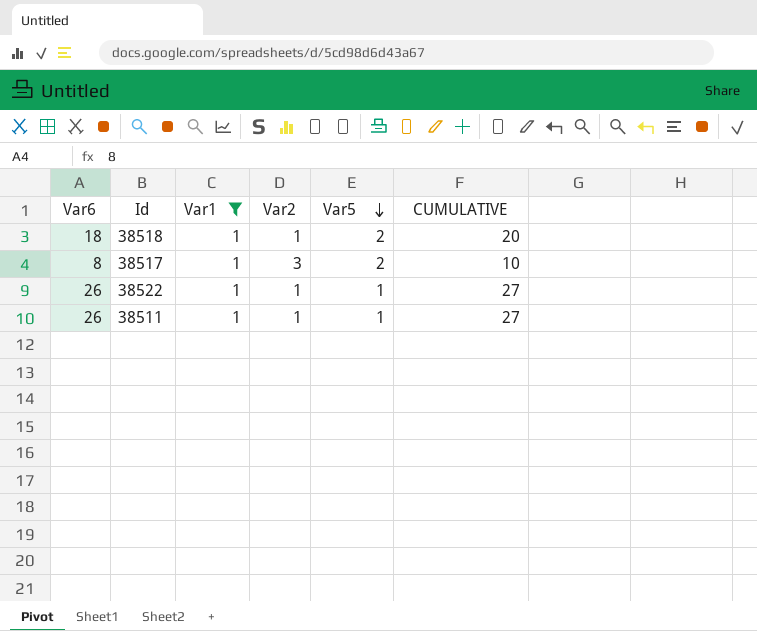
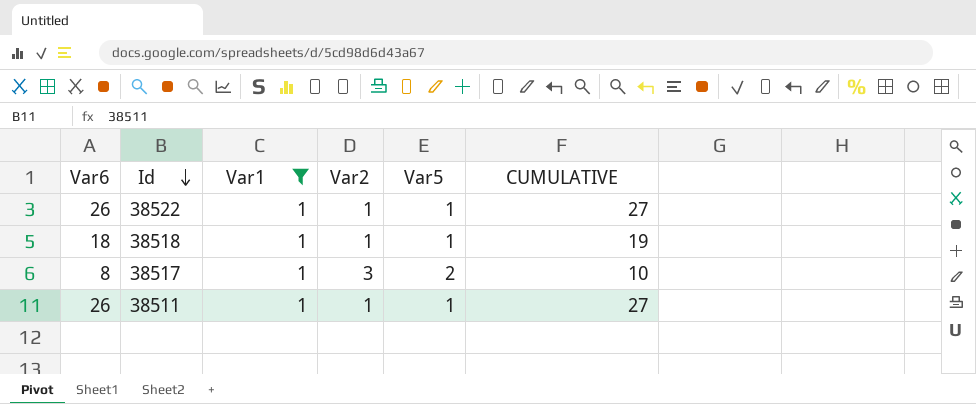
row order: Var5 descending -> Id descending
38518 | Var5: 2 -> 1
38518 | CUMULATIVE: 20 -> 19

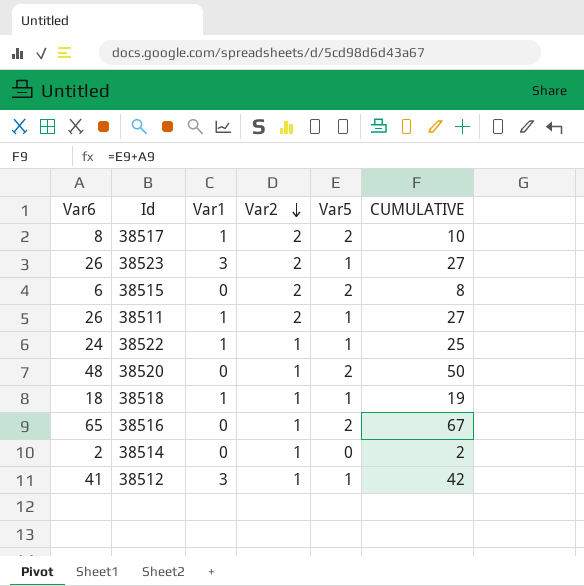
filter: Var1 = 1 -> none
row order: Id descending -> Var2 descending
38517 | Var2: 3 -> 2
38511 | Var2: 1 -> 2
38522 | Var6: 26 -> 24
38522 | CUMULATIVE: 27 -> 25

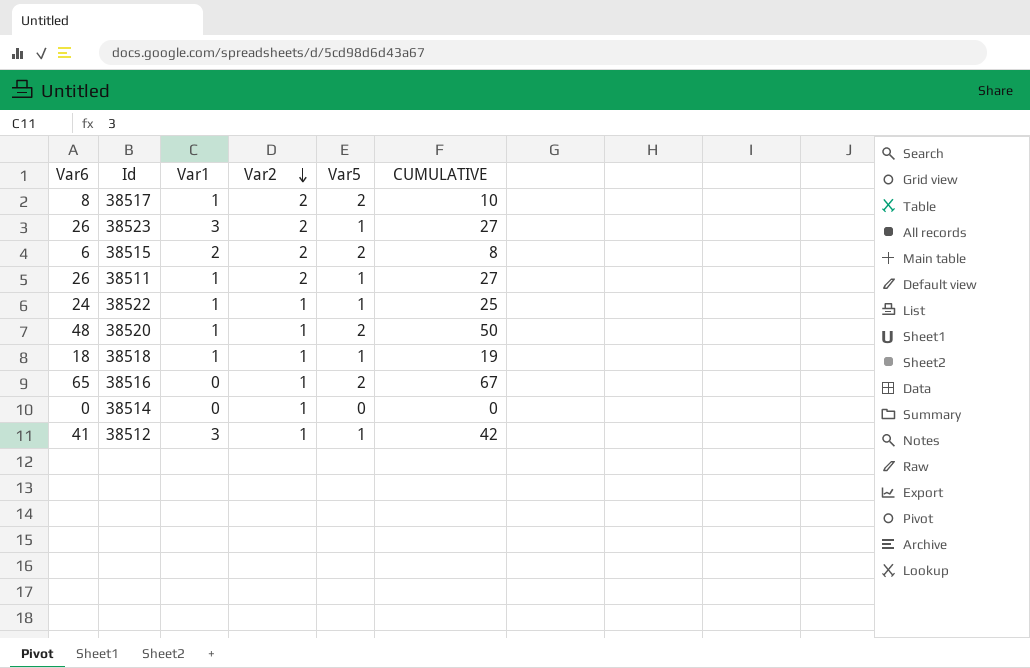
38515 | Var1: 0 -> 2
38520 | Var1: 0 -> 1
38514 | Var6: 2 -> 0
38514 | CUMULATIVE: 2 -> 0

